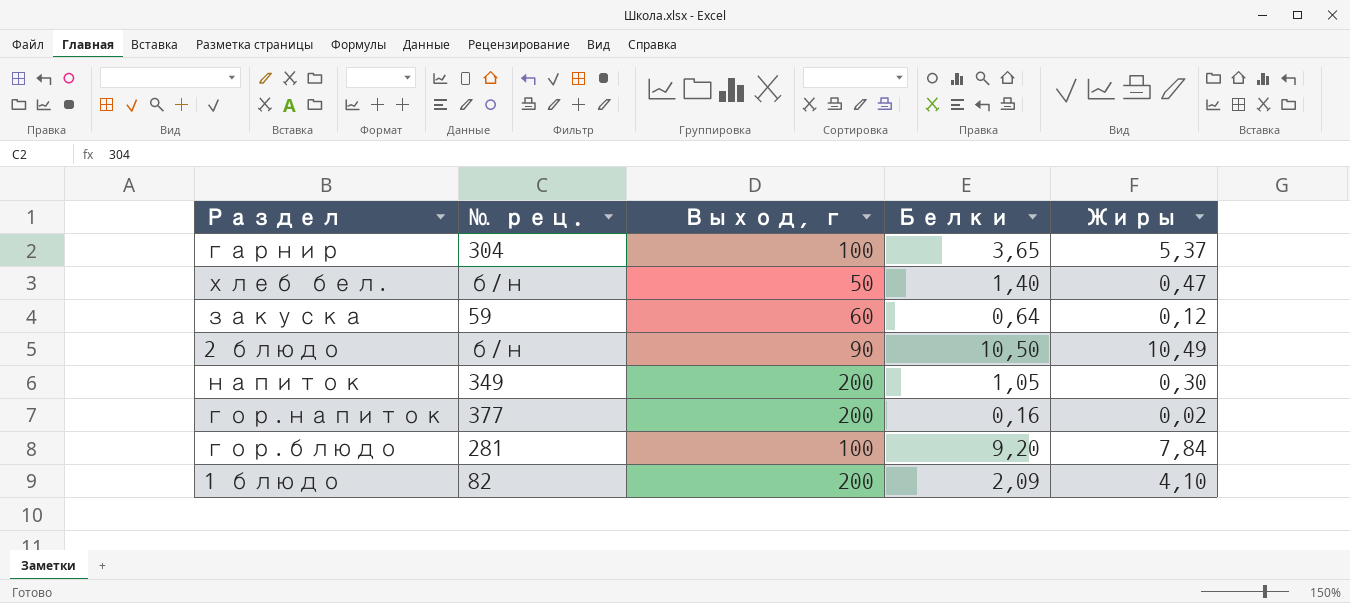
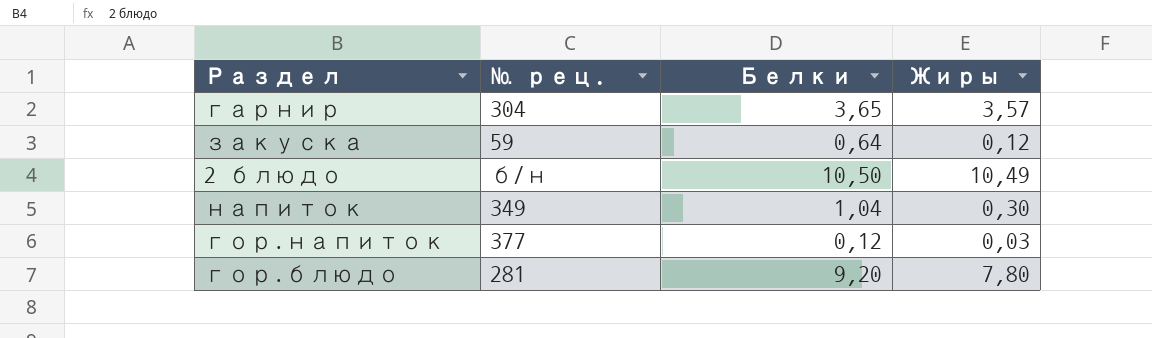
column Выход, г | position: 3 -> none
row хлеб бел.: б/н | 50 | 1,40 | 0,47 -> none
row 1 блюдо: 82 | 200 | 2,09 | 4,10 -> none
гарнир | Жиры: 5,37 -> 3,57
напиток | Белки: 1,05 -> 1,04
гор.напиток | Белки: 0,16 -> 0,12
гор.напиток | Жиры: 0,02 -> 0,03
гор.блюдо | Жиры: 7,84 -> 7,80

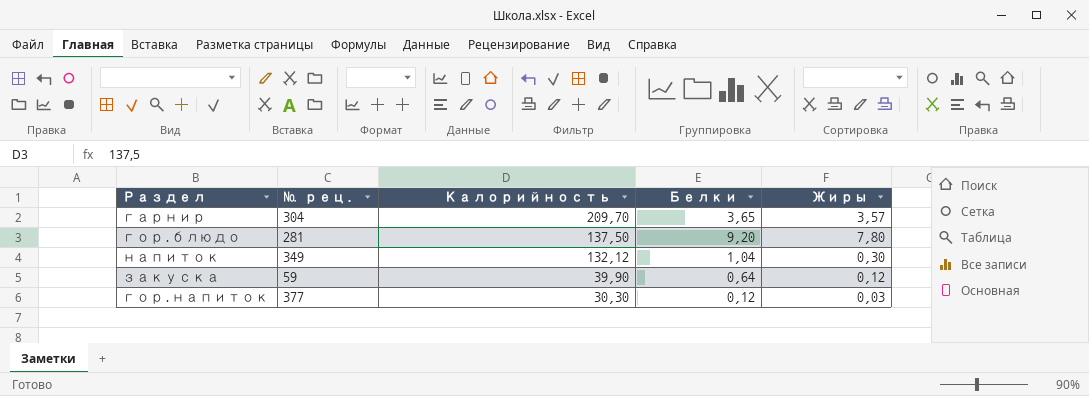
row order: none -> Калорийность descending
column Калорийность | position: none -> 3
row 2 блюдо: б/н | 10,50 | 10,49 -> none

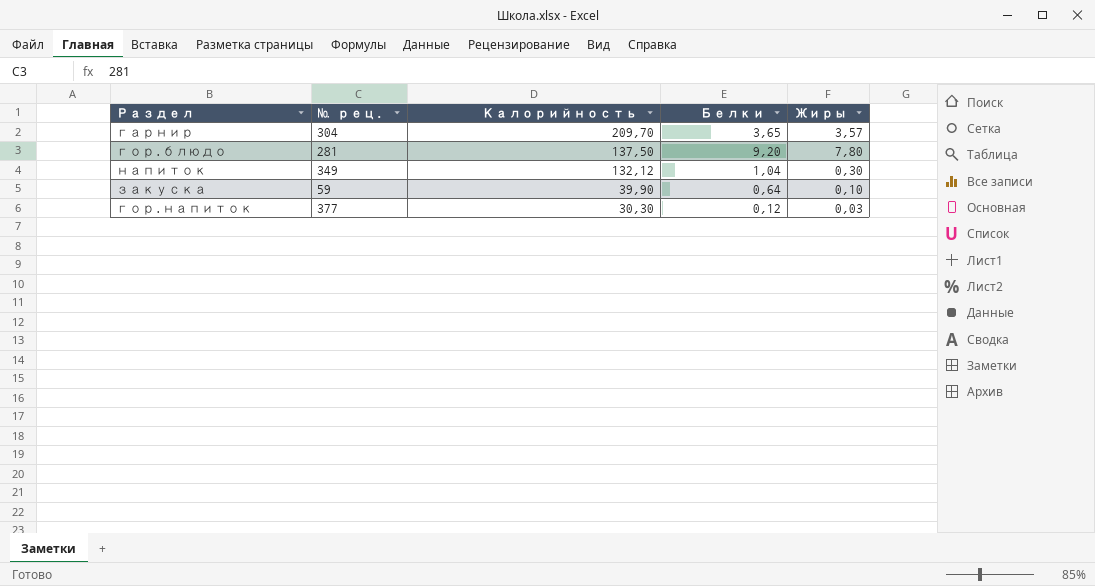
закуска | Жиры: 0,12 -> 0,10

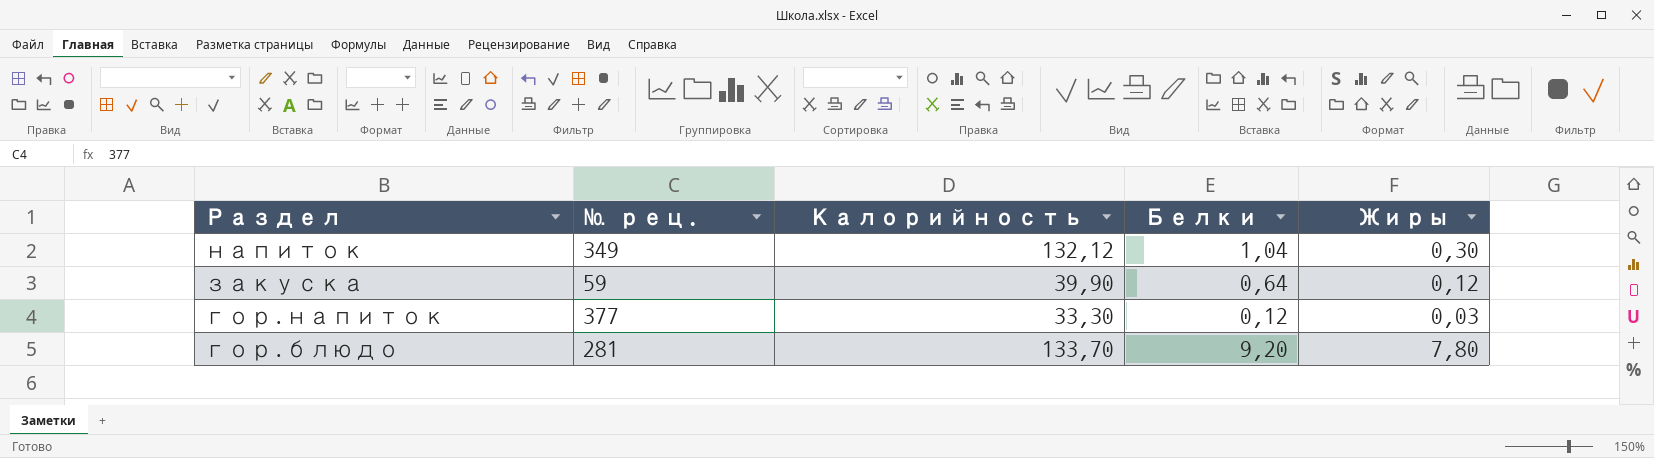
row order: Калорийность descending -> Раздел descending
row гарнир: 304 | 209,70 | 3,65 | 3,57 -> none
закуска | Жиры: 0,10 -> 0,12
гор.напиток | Калорийность: 30,30 -> 33,30
гор.блюдо | Калорийность: 137,50 -> 133,70

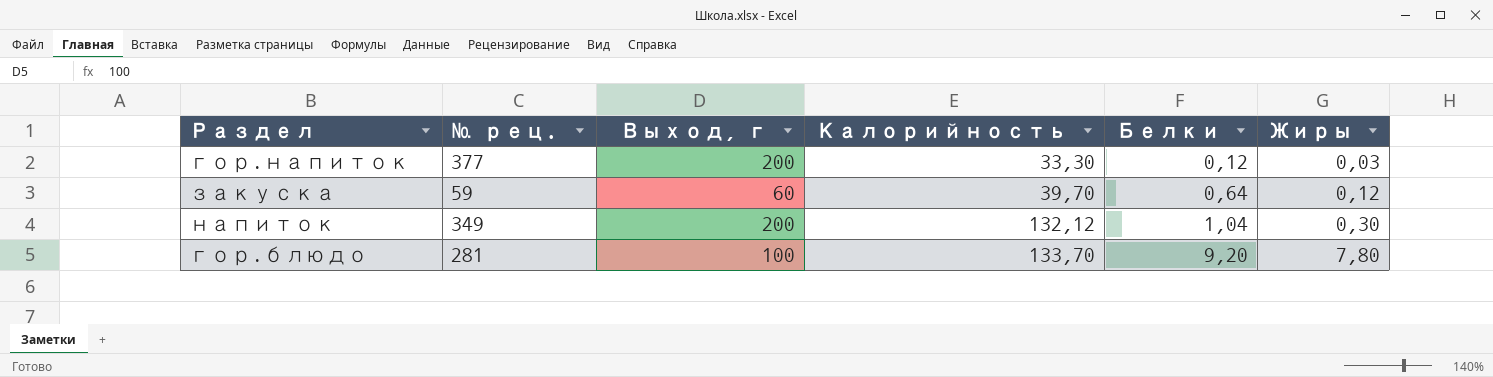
row order: Раздел descending -> Калорийность ascending
column Выход, г | position: none -> 3
закуска | Калорийность: 39,90 -> 39,70

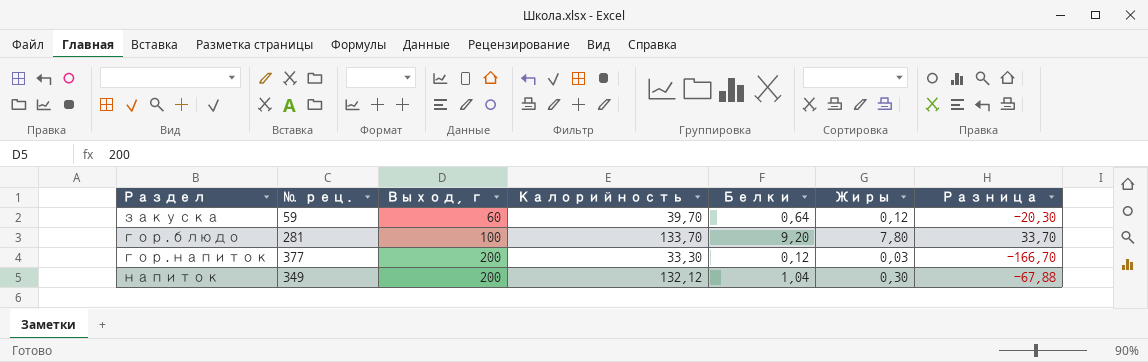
row order: Калорийность ascending -> Выход, г ascending
column Разница | formula: none -> [Калорийность] - [Выход, г]

